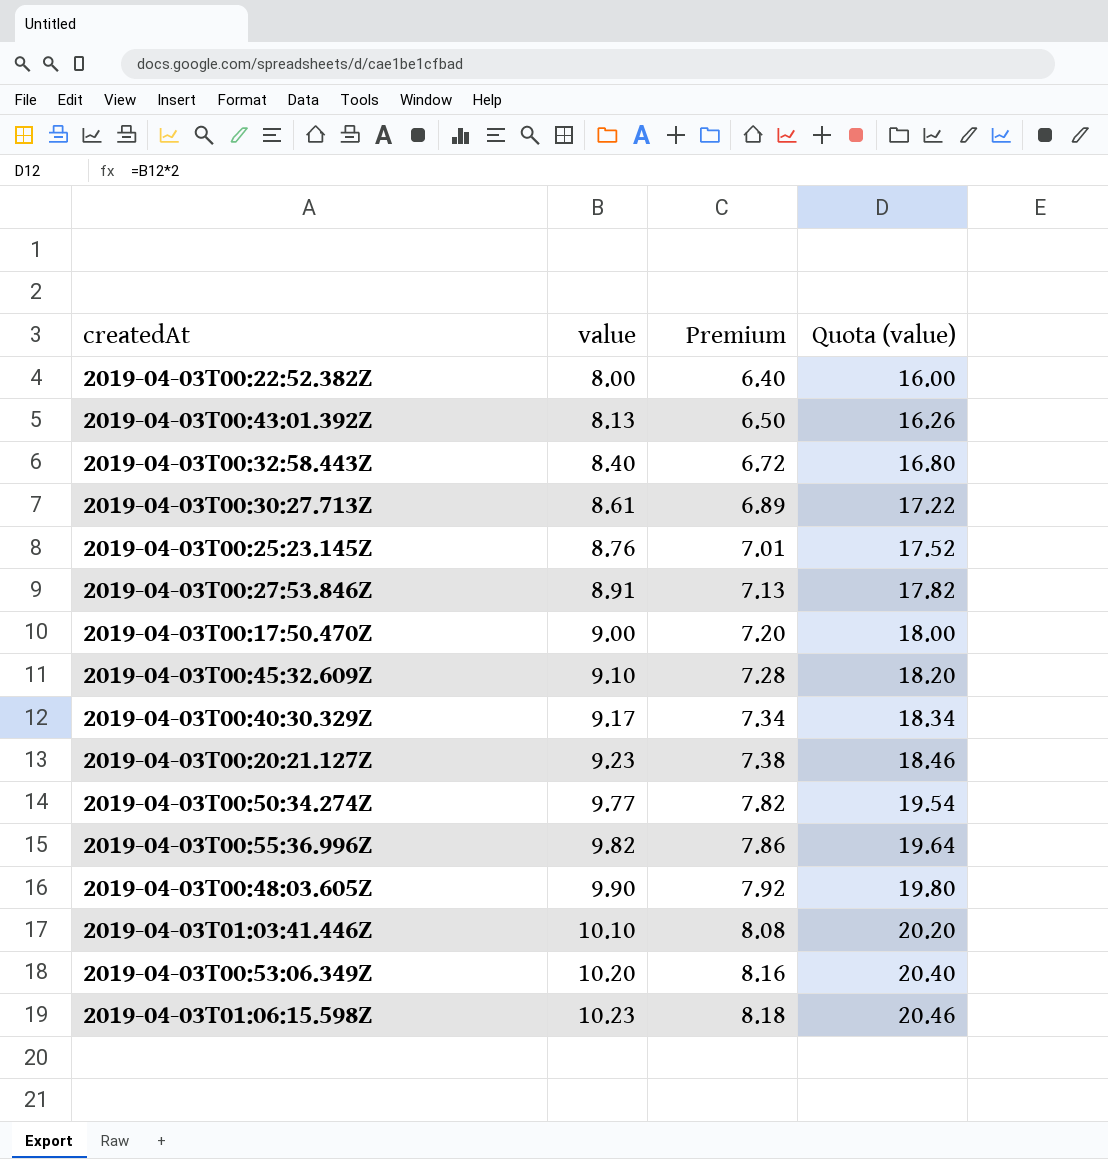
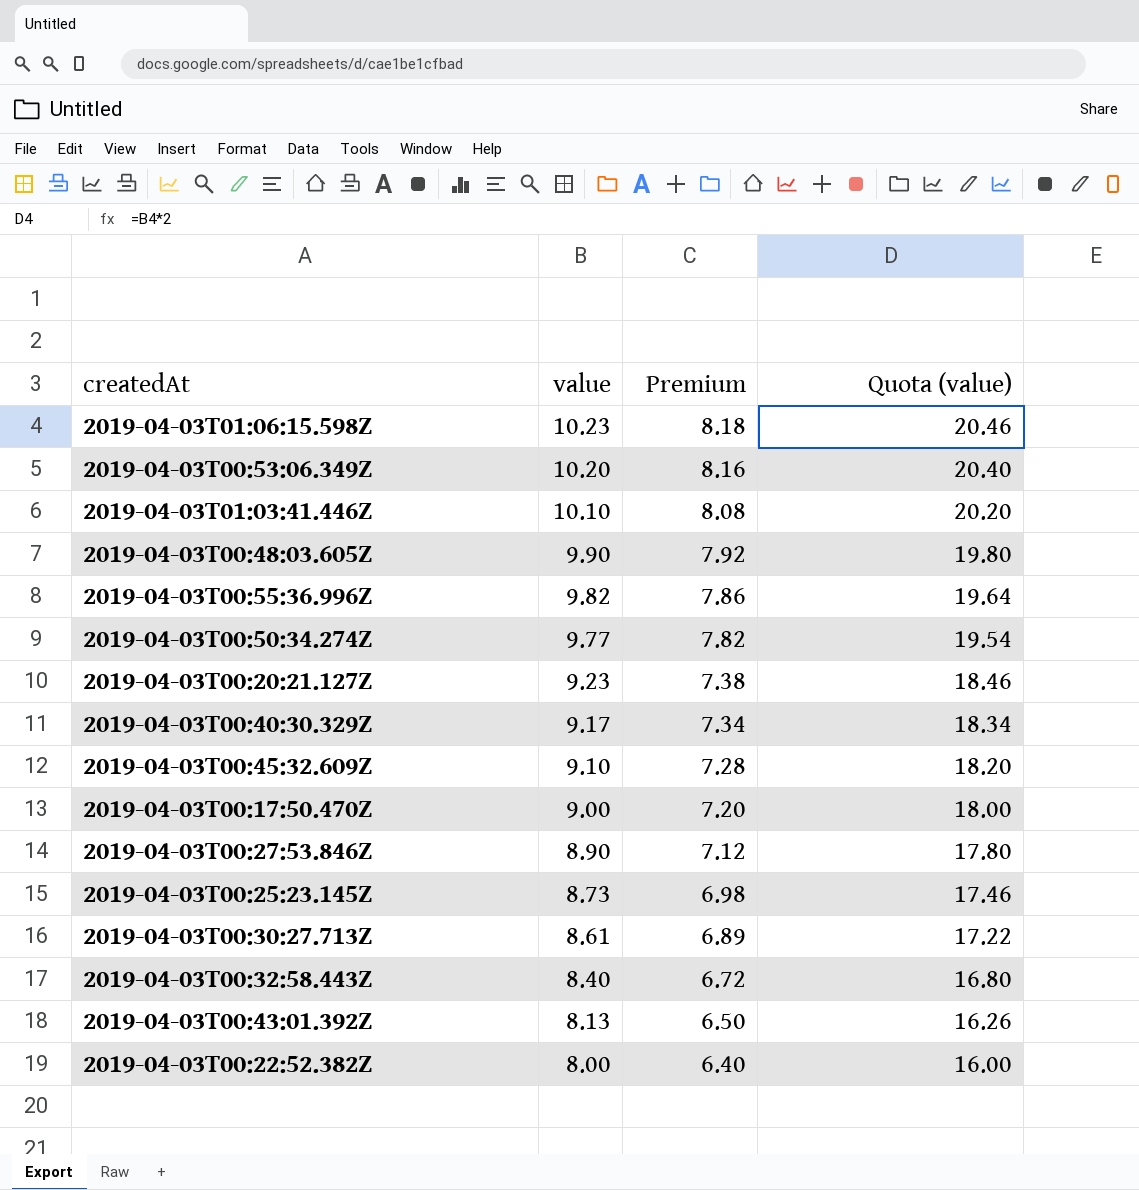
row order: value ascending -> value descending
2019-04-03T00:27:53.846Z | value: 8.91 -> 8.90
2019-04-03T00:27:53.846Z | Premium: 7.13 -> 7.12
2019-04-03T00:27:53.846Z | Quota (value): 17.82 -> 17.80
2019-04-03T00:25:23.145Z | value: 8.76 -> 8.73
2019-04-03T00:25:23.145Z | Premium: 7.01 -> 6.98
2019-04-03T00:25:23.145Z | Quota (value): 17.52 -> 17.46

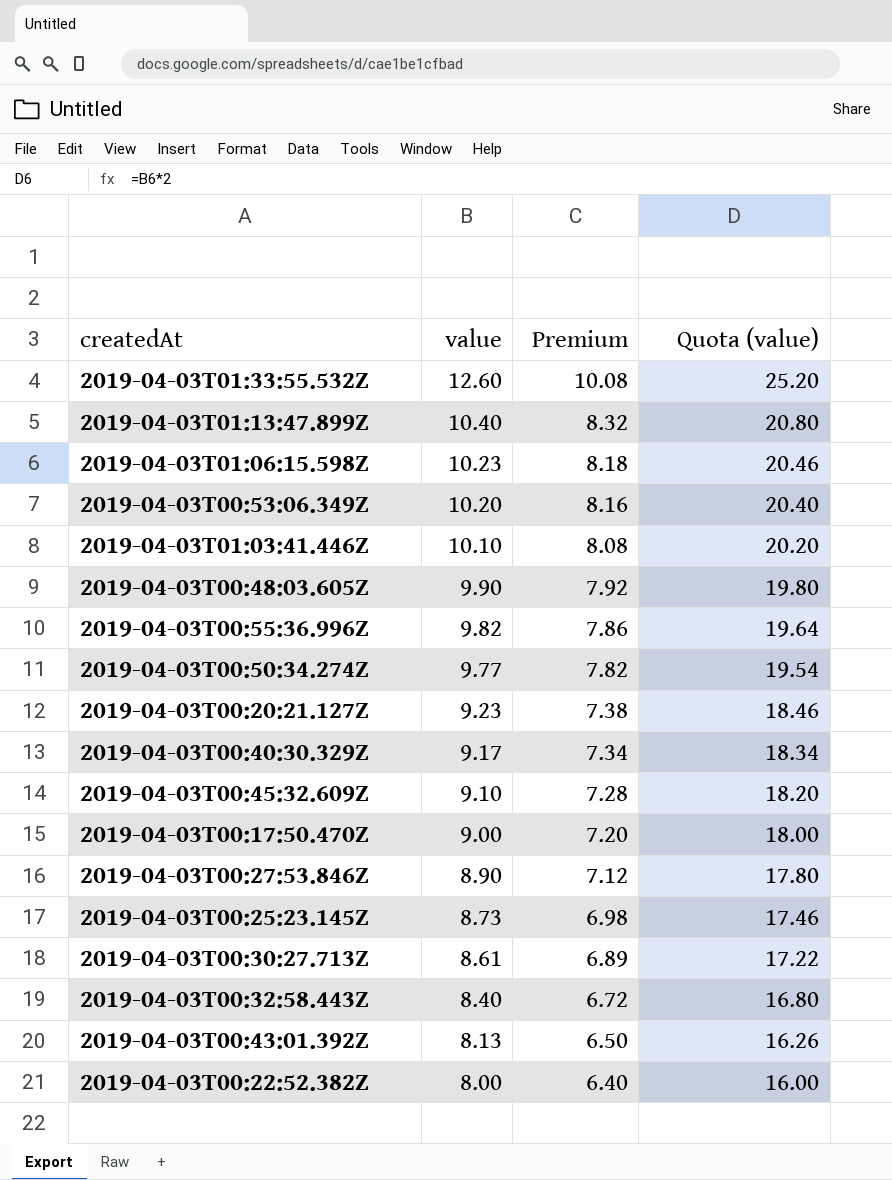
row 2019-04-03T01:33:55.532Z: none -> 12.60 | 10.08 | 25.20
row 2019-04-03T01:13:47.899Z: none -> 10.40 | 8.32 | 20.80

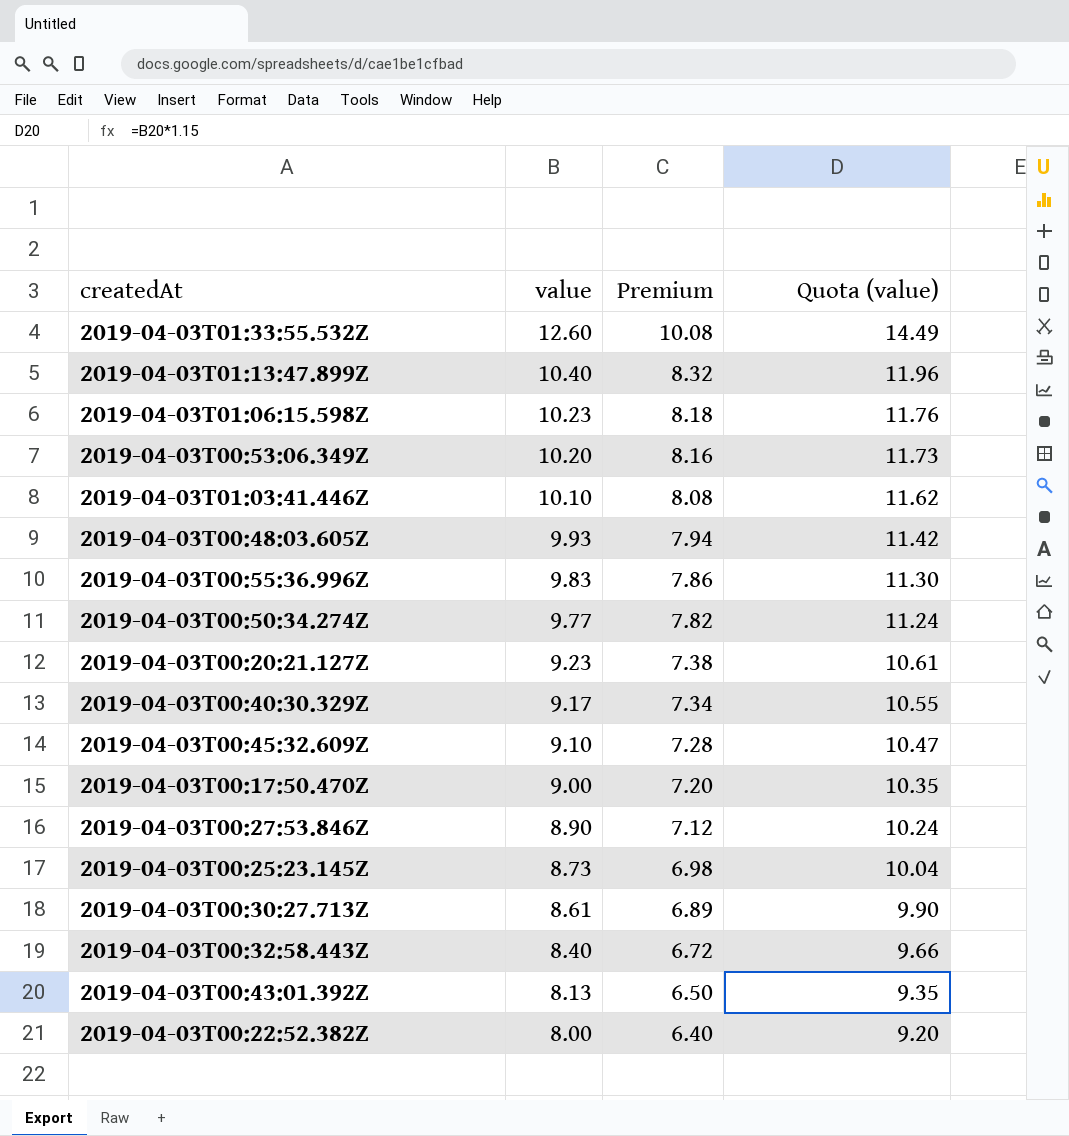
column Quota (value) | formula: [value] * 2 -> [value] * 1.15
2019-04-03T00:48:03.605Z | value: 9.90 -> 9.93
2019-04-03T00:48:03.605Z | Premium: 7.92 -> 7.94
2019-04-03T00:55:36.996Z | value: 9.82 -> 9.83

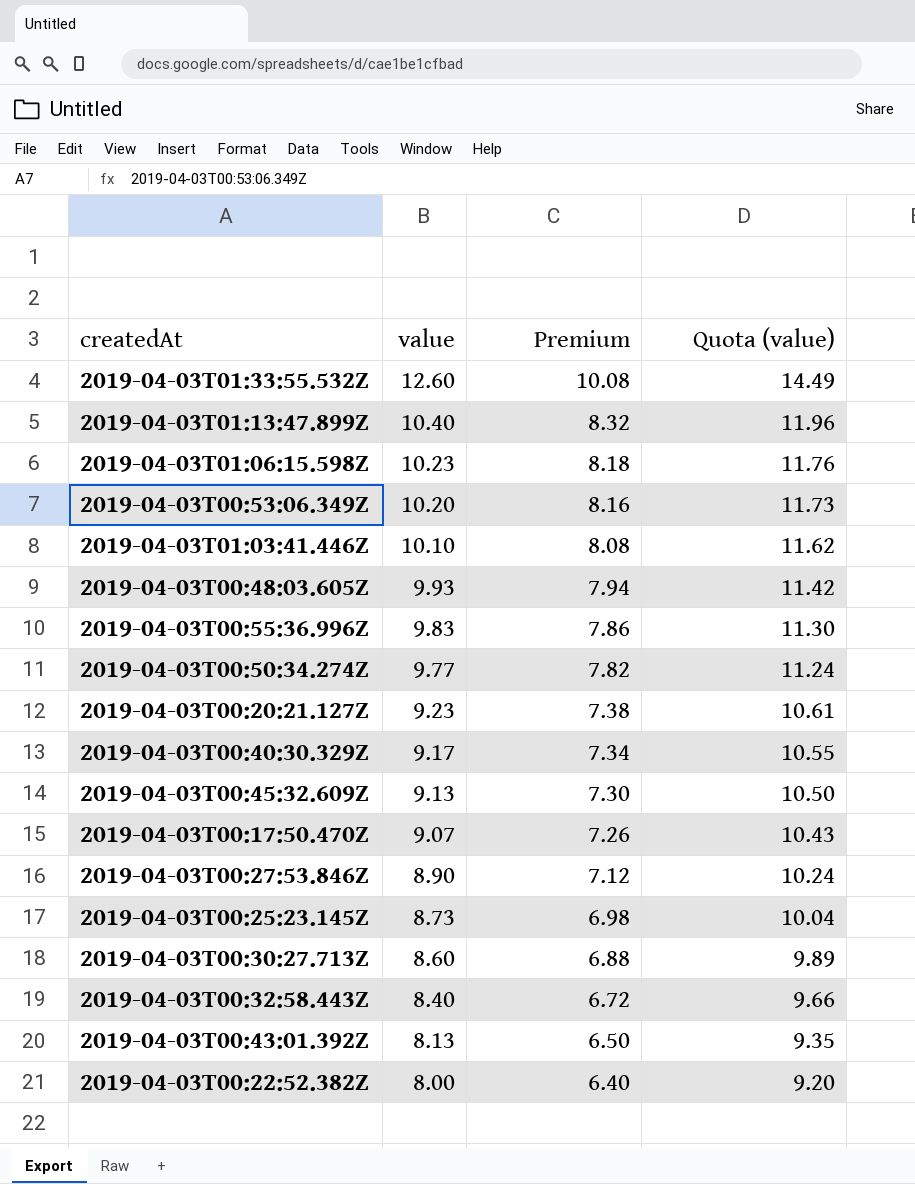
2019-04-03T00:45:32.609Z | value: 9.10 -> 9.13
2019-04-03T00:45:32.609Z | Premium: 7.28 -> 7.30
2019-04-03T00:45:32.609Z | Quota (value): 10.47 -> 10.50
2019-04-03T00:17:50.470Z | value: 9.00 -> 9.07
2019-04-03T00:17:50.470Z | Premium: 7.20 -> 7.26
2019-04-03T00:17:50.470Z | Quota (value): 10.35 -> 10.43
2019-04-03T00:30:27.713Z | value: 8.61 -> 8.60
2019-04-03T00:30:27.713Z | Premium: 6.89 -> 6.88
2019-04-03T00:30:27.713Z | Quota (value): 9.90 -> 9.89

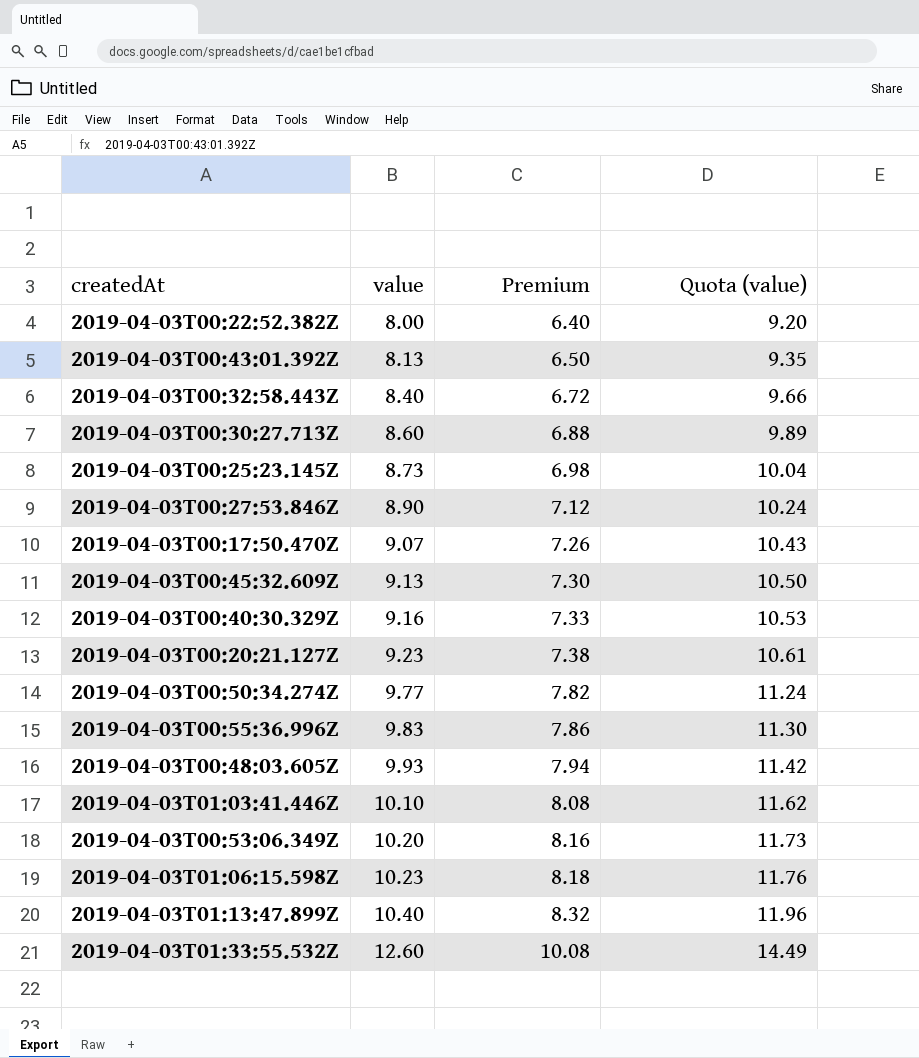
row order: value descending -> value ascending
2019-04-03T00:40:30.329Z | value: 9.17 -> 9.16
2019-04-03T00:40:30.329Z | Premium: 7.34 -> 7.33
2019-04-03T00:40:30.329Z | Quota (value): 10.55 -> 10.53

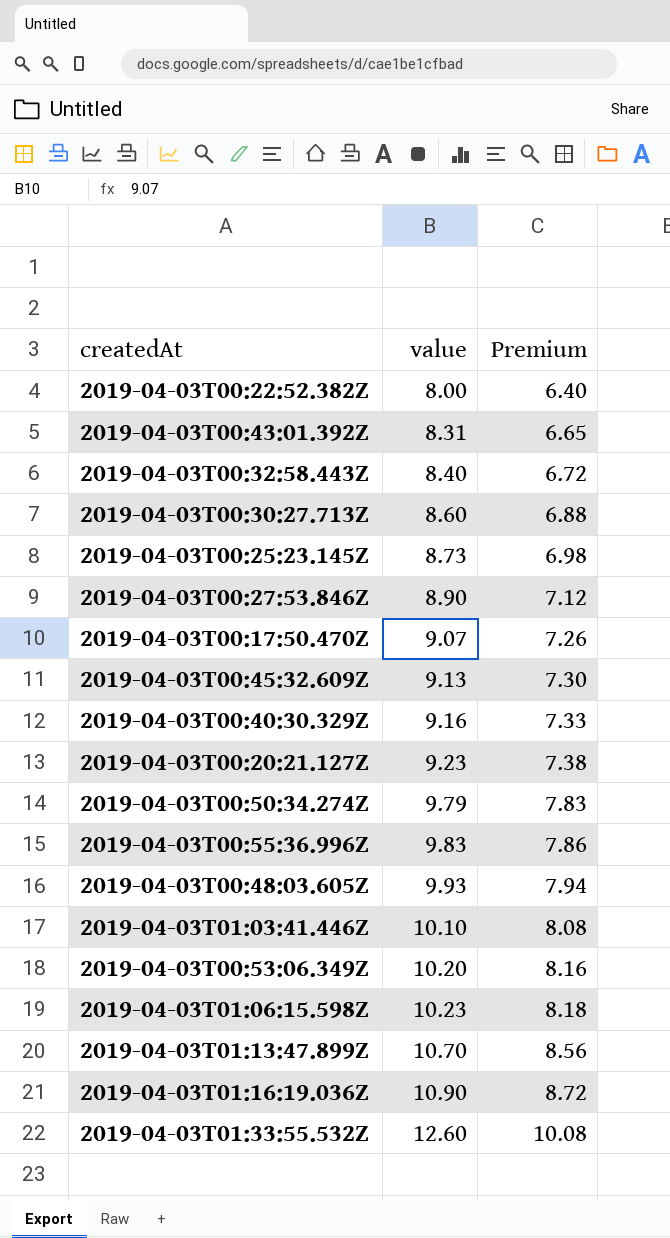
column Quota (value) | formula: [value] * 1.15 -> none
2019-04-03T00:43:01.392Z | value: 8.13 -> 8.31
2019-04-03T00:43:01.392Z | Premium: 6.50 -> 6.65
2019-04-03T00:50:34.274Z | value: 9.77 -> 9.79
2019-04-03T00:50:34.274Z | Premium: 7.82 -> 7.83
2019-04-03T01:13:47.899Z | value: 10.40 -> 10.70
2019-04-03T01:13:47.899Z | Premium: 8.32 -> 8.56
row 2019-04-03T01:16:19.036Z: none -> 10.90 | 8.72

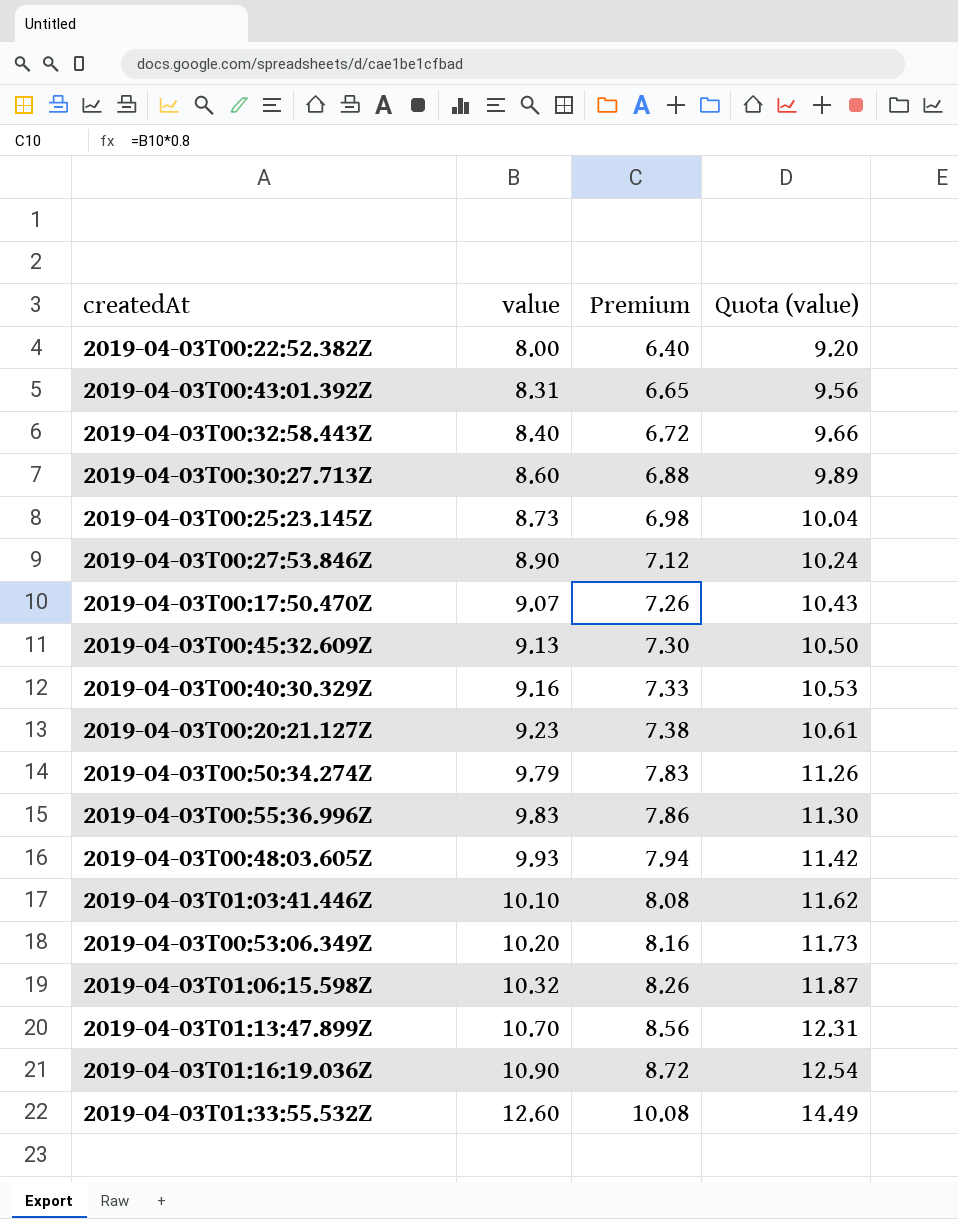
column Quota (value) | formula: none -> [value] * 1.15
2019-04-03T01:06:15.598Z | value: 10.23 -> 10.32
2019-04-03T01:06:15.598Z | Premium: 8.18 -> 8.26

